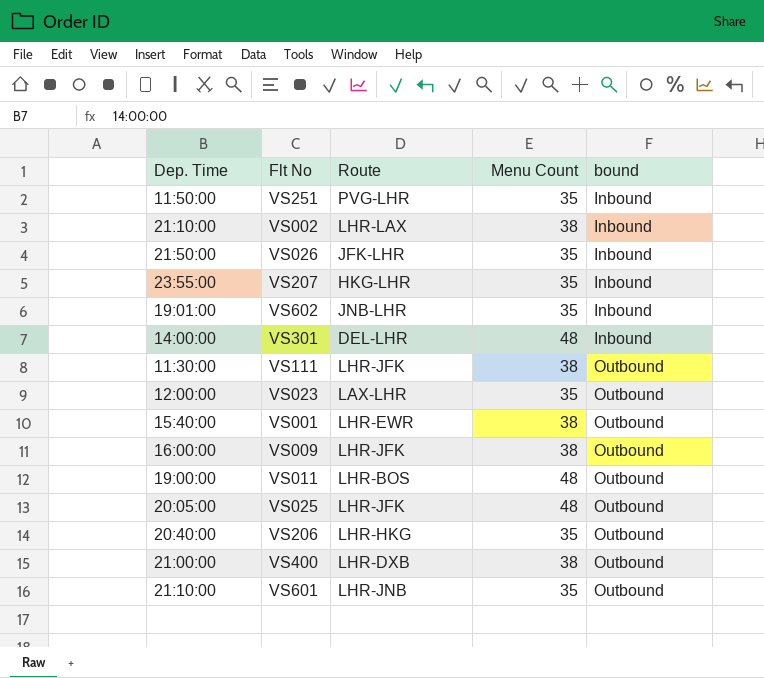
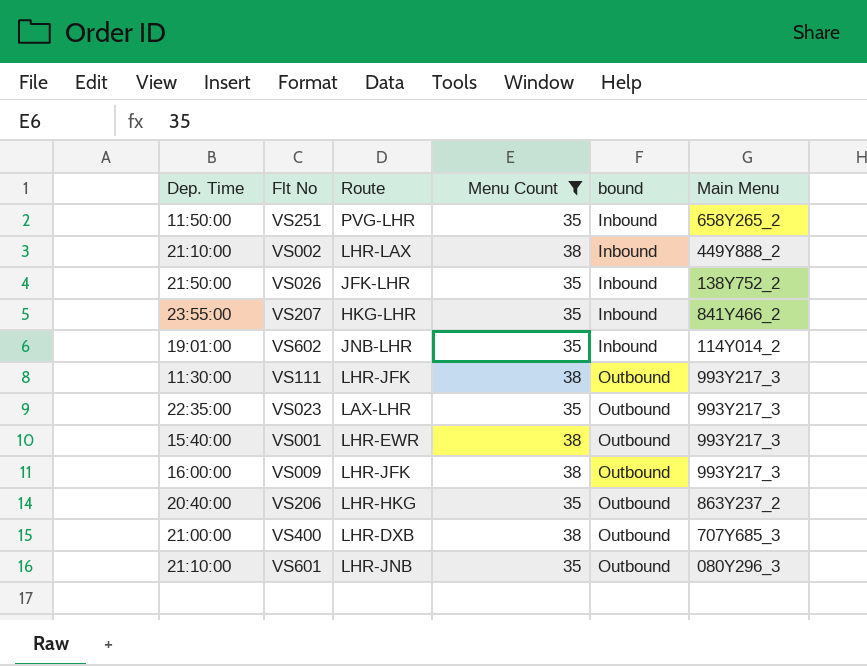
filter: none -> Menu Count != 48
column Main Menu | position: none -> 6
VS023 | Dep. Time: 12:00:00 -> 22:35:00

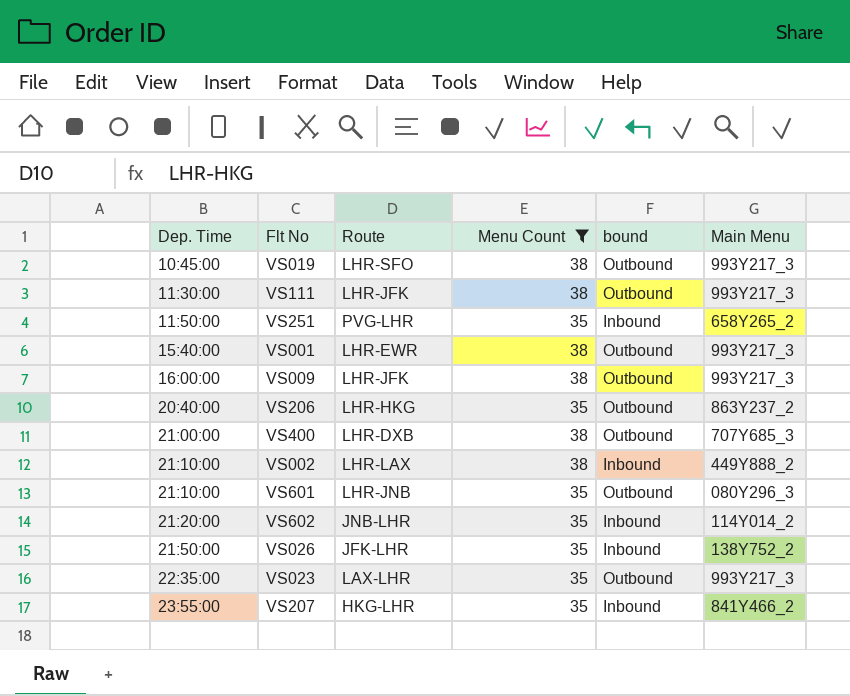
row order: bound ascending -> Dep. Time ascending
row VS019: none -> 10:45:00 | LHR-SFO | 38 | Outbound | 993Y217_3
VS602 | Dep. Time: 19:01:00 -> 21:20:00

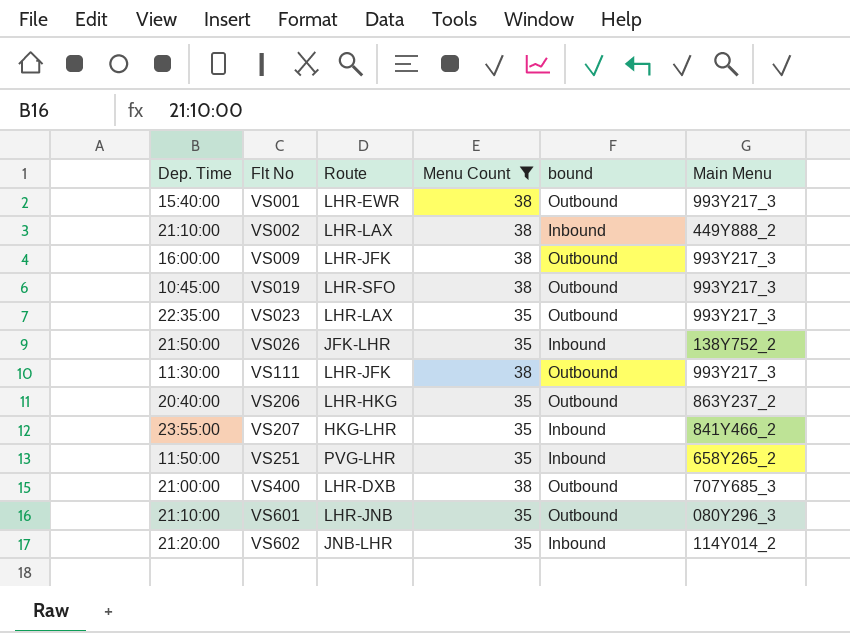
row order: Dep. Time ascending -> Flt No ascending
VS023 | Route: LAX-LHR -> LHR-LAX

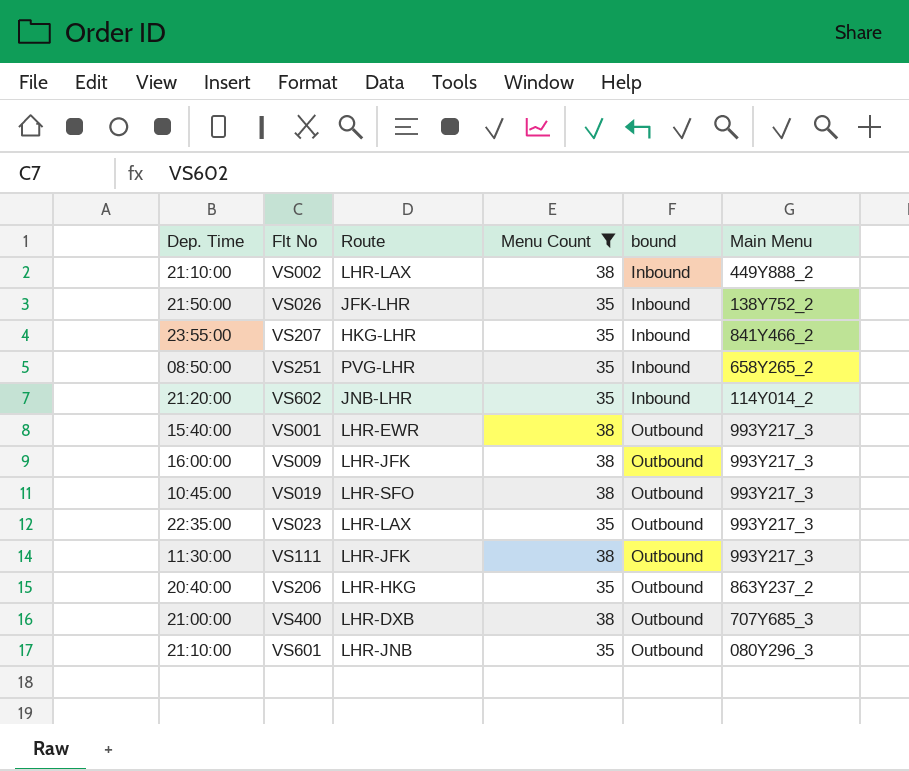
row order: Flt No ascending -> bound ascending
VS251 | Dep. Time: 11:50:00 -> 08:50:00

